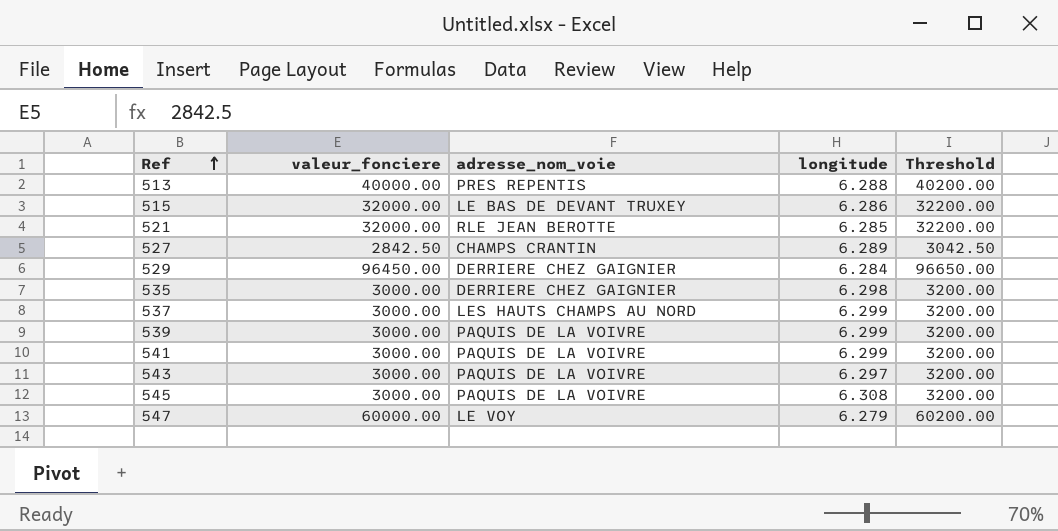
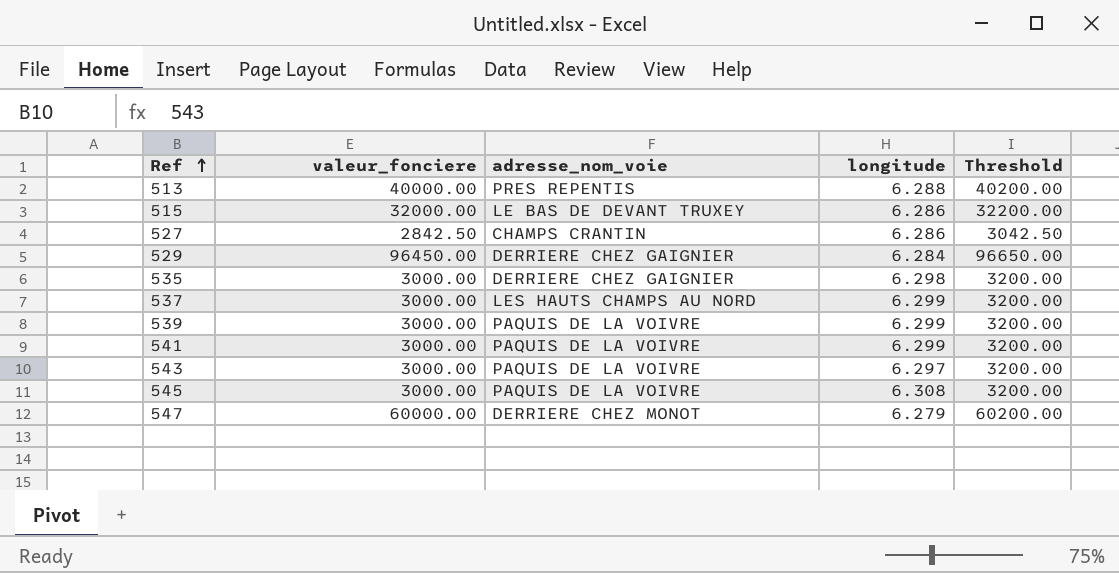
row 521: 32000.00 | RLE JEAN BEROTTE | 6.285 | 32200.00 -> none
527 | longitude: 6.289 -> 6.286
547 | adresse_nom_voie: LE VOY -> DERRIERE CHEZ MONOT

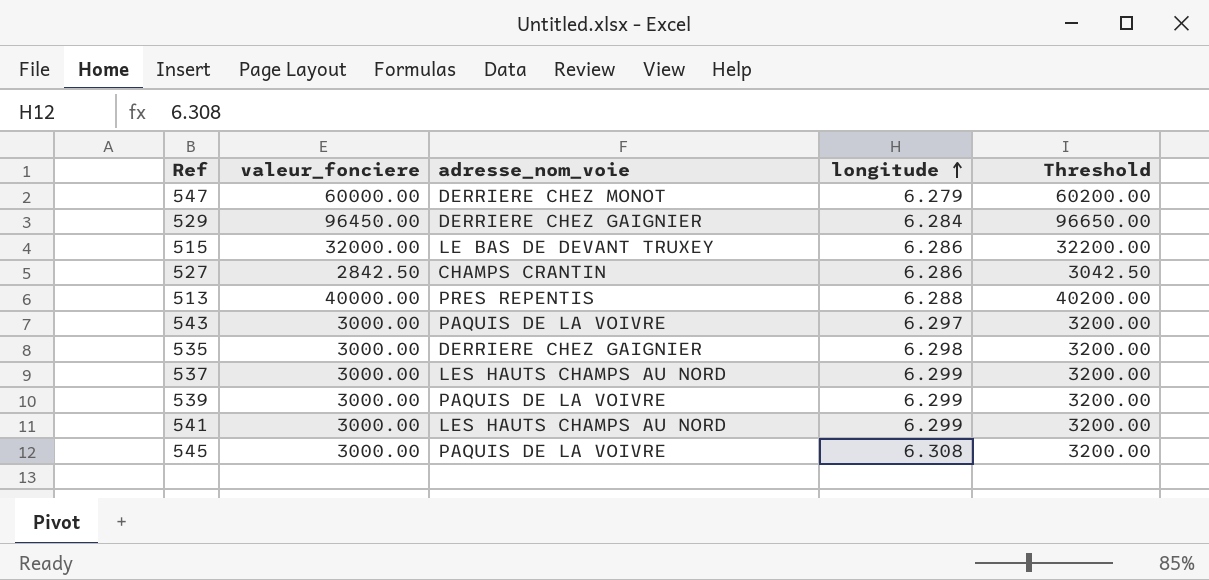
row order: Ref ascending -> longitude ascending
541 | adresse_nom_voie: PAQUIS DE LA VOIVRE -> LES HAUTS CHAMPS AU NORD

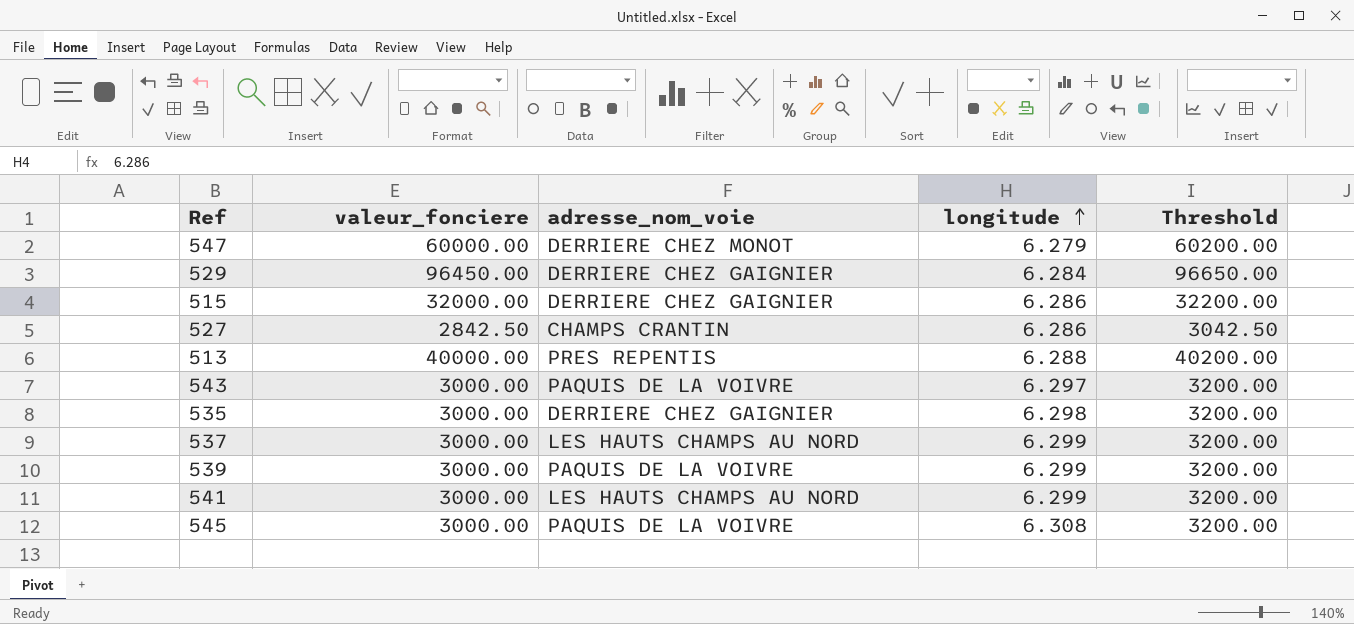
515 | adresse_nom_voie: LE BAS DE DEVANT TRUXEY -> DERRIERE CHEZ GAIGNIER

